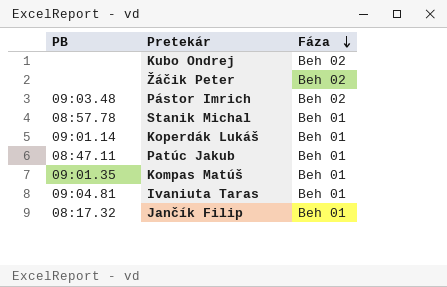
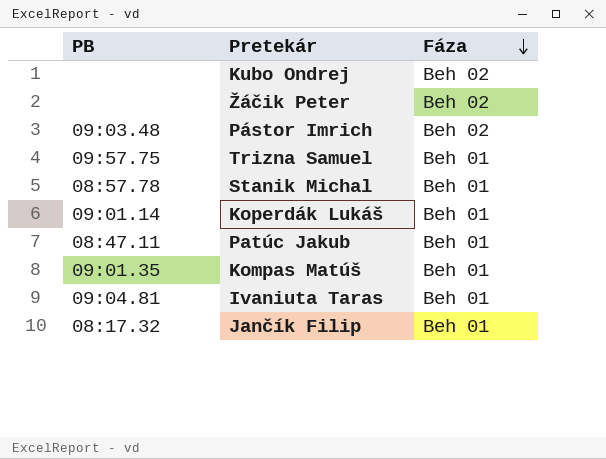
row Trizna Samuel: none -> 09:57.75 | Beh 01

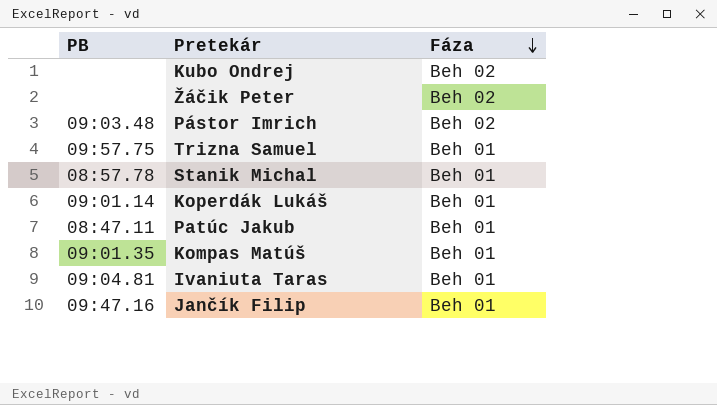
Jančík Filip | PB: 08:17.32 -> 09:47.16

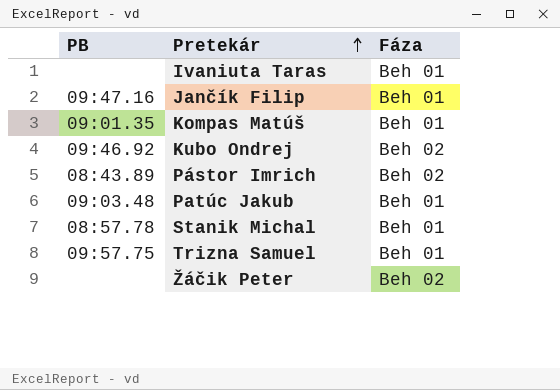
row order: Fáza descending -> Pretekár ascending
row Koperdák Lukáš: 09:01.14 | Beh 01 -> none
Ivaniuta Taras | PB: 09:04.81 -> none
Kubo Ondrej | PB: none -> 09:46.92
Pástor Imrich | PB: 09:03.48 -> 08:43.89
Patúc Jakub | PB: 08:47.11 -> 09:03.48

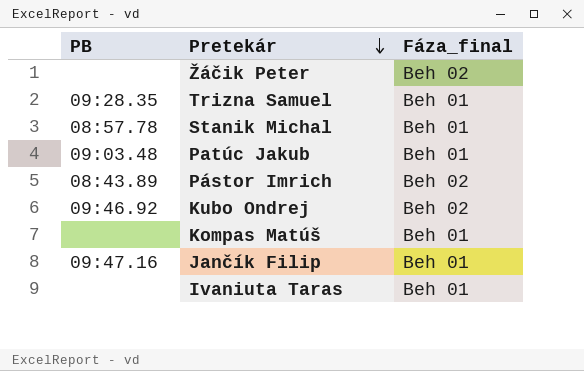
row order: Pretekár ascending -> Pretekár descending
column name: Fáza -> Fáza_final
Trizna Samuel | PB: 09:57.75 -> 09:28.35
Kompas Matúš | PB: 09:01.35 -> none

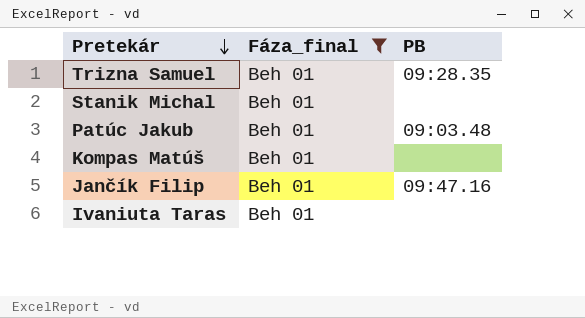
filter: none -> Fáza_final = Beh 01
column PB | position: 1 -> 3
Stanik Michal | PB: 08:57.78 -> none

